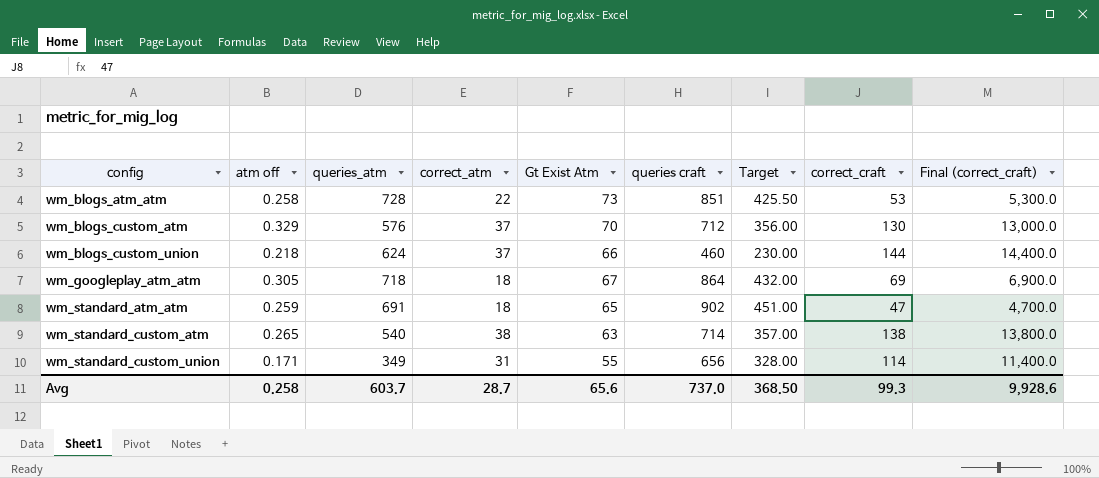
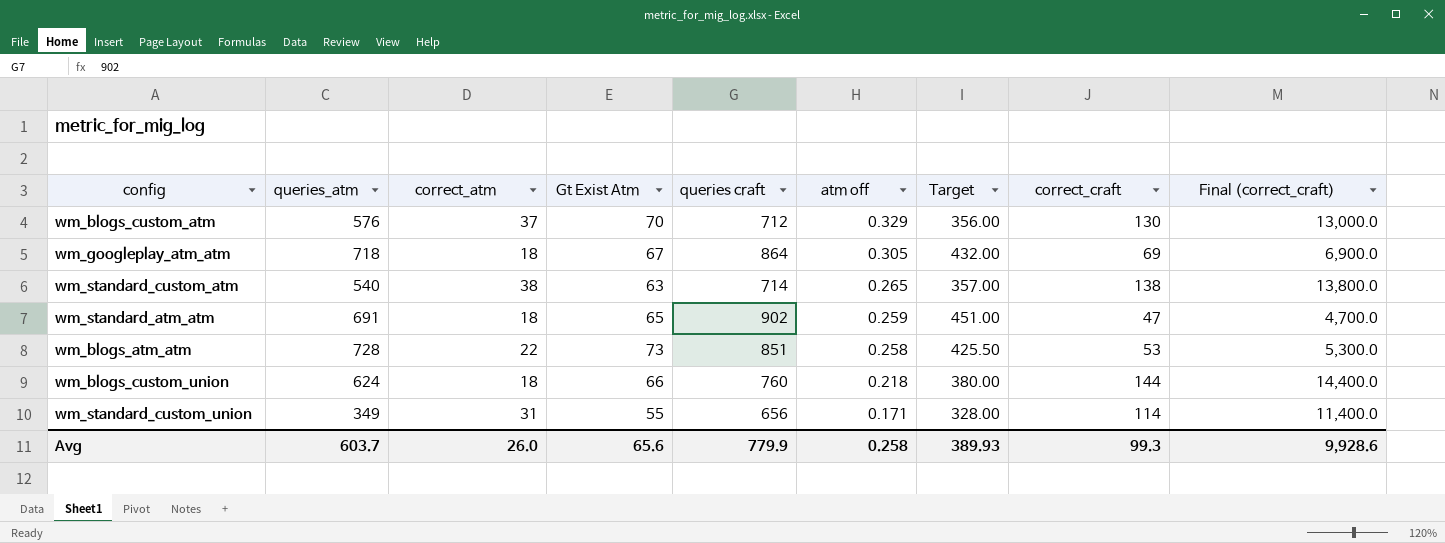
row order: config ascending -> atm off descending
column atm off | position: 2 -> 6
wm_blogs_custom_union | correct_atm: 37 -> 18
wm_blogs_custom_union | queries craft: 460 -> 760
wm_blogs_custom_union | Target: 230.00 -> 380.00
Avg | correct_atm: 28.7 -> 26.0
Avg | queries craft: 737.0 -> 779.9
Avg | Target: 368.50 -> 389.93

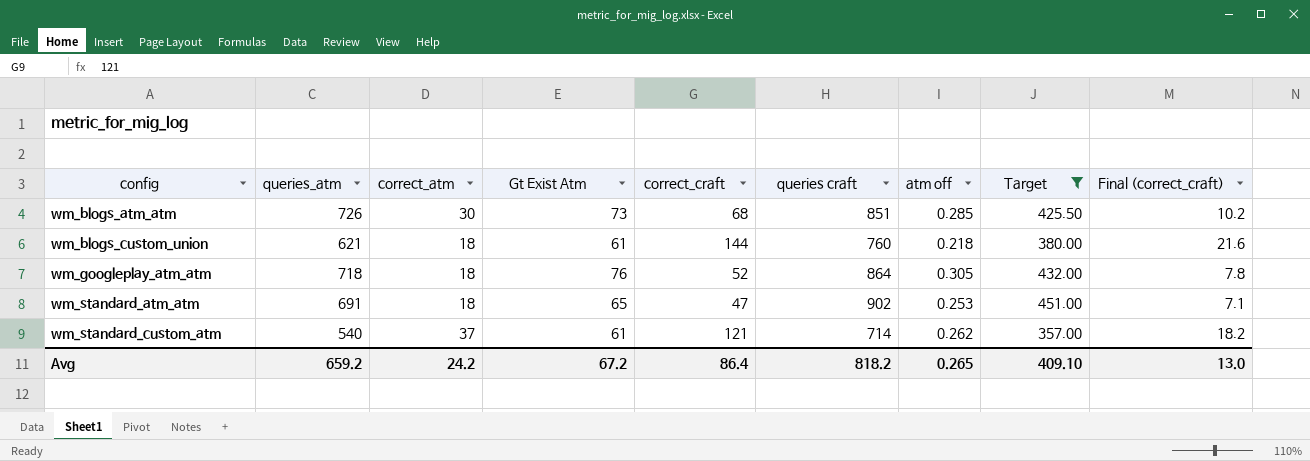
filter: none -> Target >= 357.00
row order: atm off descending -> config ascending
column correct_craft | position: 8 -> 5
column Final (correct_craft) | formula: [correct_craft] * 100 -> [correct_craft] * 0.15
wm_blogs_atm_atm | queries_atm: 728 -> 726
wm_blogs_atm_atm | correct_atm: 22 -> 30
wm_blogs_atm_atm | correct_craft: 53 -> 68
wm_blogs_atm_atm | atm off: 0.258 -> 0.285
wm_blogs_custom_union | queries_atm: 624 -> 621
wm_blogs_custom_union | Gt Exist Atm: 66 -> 61
wm_googleplay_atm_atm | Gt Exist Atm: 67 -> 76
wm_googleplay_atm_atm | correct_craft: 69 -> 52
wm_standard_atm_atm | atm off: 0.259 -> 0.253
wm_standard_custom_atm | correct_atm: 38 -> 37
wm_standard_custom_atm | Gt Exist Atm: 63 -> 61
wm_standard_custom_atm | correct_craft: 138 -> 121
wm_standard_custom_atm | atm off: 0.265 -> 0.262
Avg | queries_atm: 603.7 -> 659.2
Avg | correct_atm: 26.0 -> 24.2
Avg | Gt Exist Atm: 65.6 -> 67.2
Avg | correct_craft: 99.3 -> 86.4
Avg | queries craft: 779.9 -> 818.2
Avg | atm off: 0.258 -> 0.265
Avg | Target: 389.93 -> 409.10
Avg | Final (correct_craft): 9,928.6 -> 13.0

